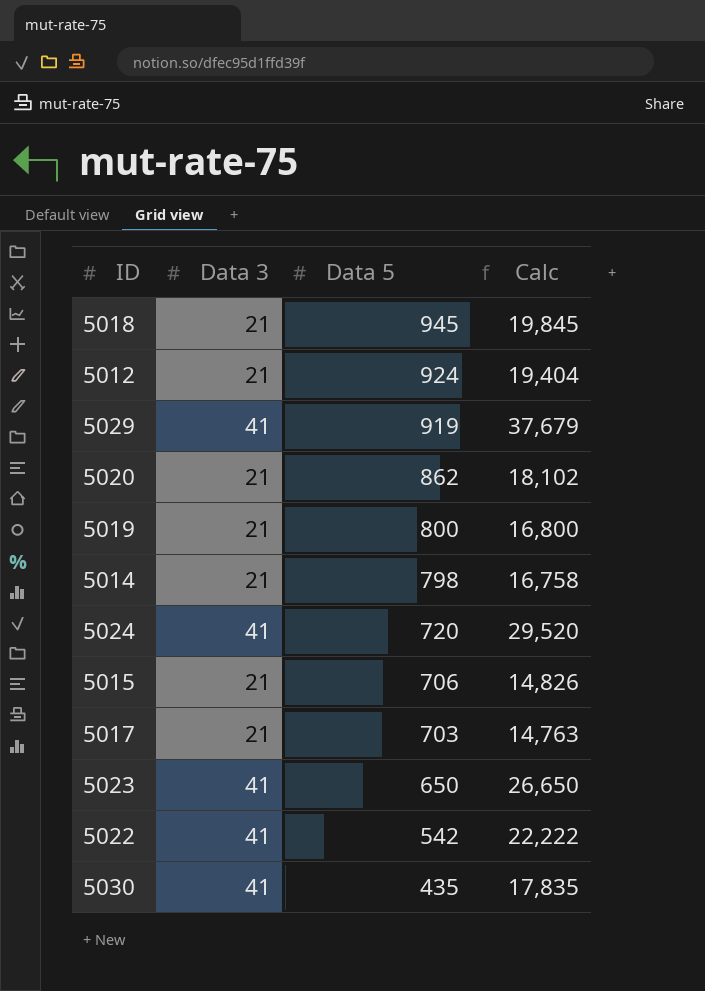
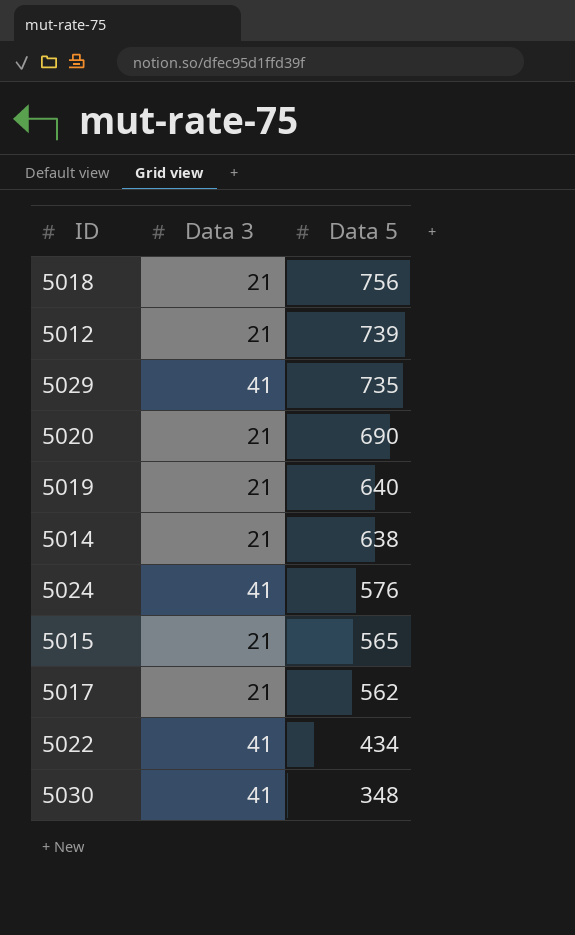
column Calc | formula: [Data 3] * [Data 5] -> none
row 5023: 41 | 650 | 26,650 -> none
5018 | Data 5: 945 -> 756
5012 | Data 5: 924 -> 739
5029 | Data 5: 919 -> 735
5020 | Data 5: 862 -> 690
5019 | Data 5: 800 -> 640
5014 | Data 5: 798 -> 638
5024 | Data 5: 720 -> 576
5015 | Data 5: 706 -> 565
5017 | Data 5: 703 -> 562
5022 | Data 5: 542 -> 434
5030 | Data 5: 435 -> 348

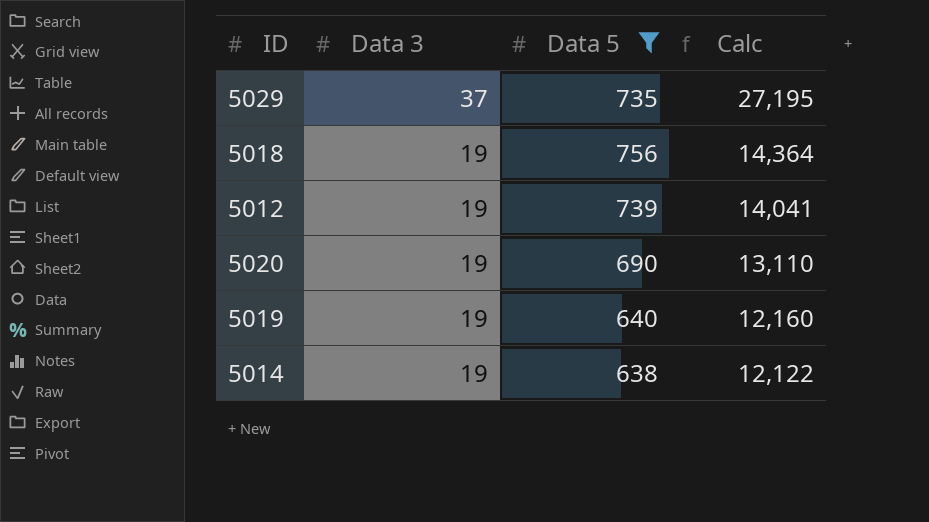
filter: none -> Data 5 >= 638
row order: Data 5 descending -> Data 3 descending
column Calc | formula: none -> [Data 3] * [Data 5]
5029 | Data 3: 41 -> 37
5018 | Data 3: 21 -> 19
5012 | Data 3: 21 -> 19
5020 | Data 3: 21 -> 19
5019 | Data 3: 21 -> 19
5014 | Data 3: 21 -> 19

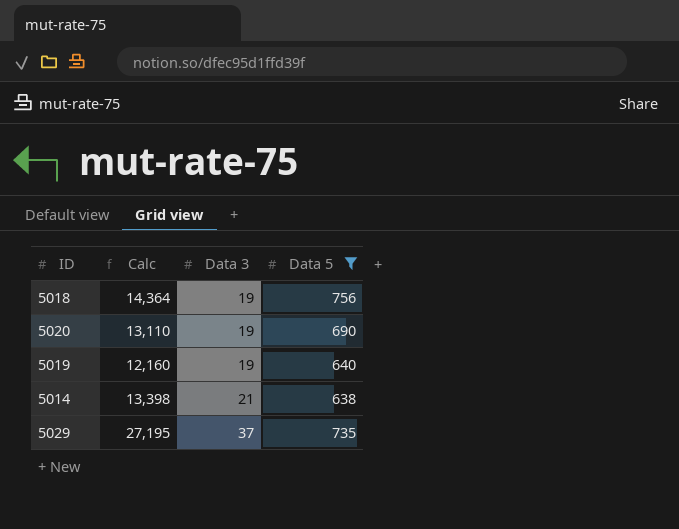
row order: Data 3 descending -> Data 3 ascending
column Calc | position: 4 -> 2
row 5012: 19 | 739 | 14,041 -> none
5014 | Calc: 12,122 -> 13,398
5014 | Data 3: 19 -> 21

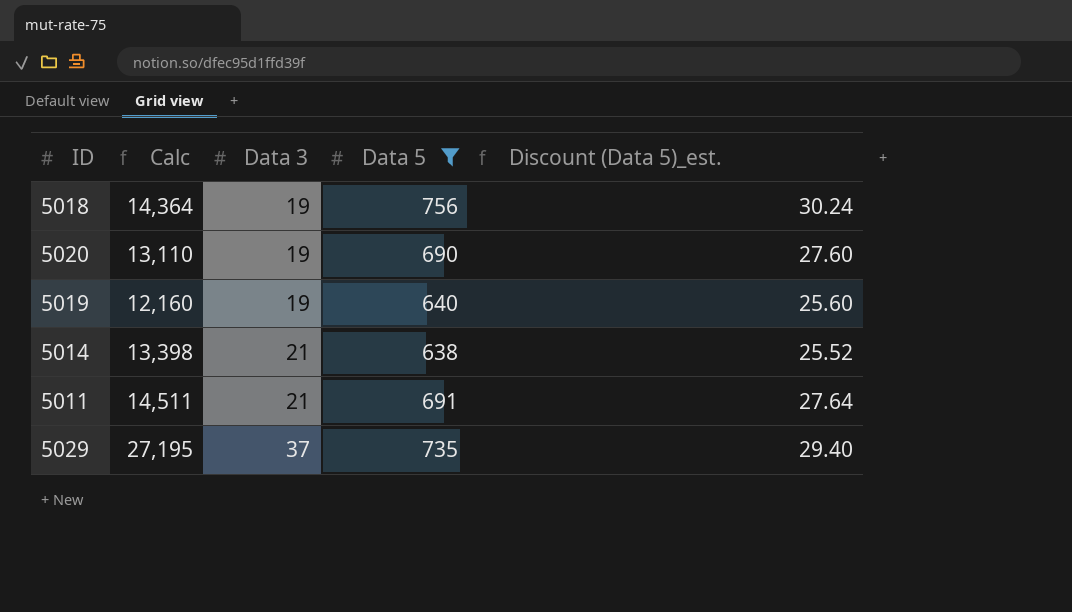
column Discount (Data 5)_est. | formula: none -> [Data 5] * 0.04
row 5011: none -> 14,511 | 21 | 691 | 27.64

